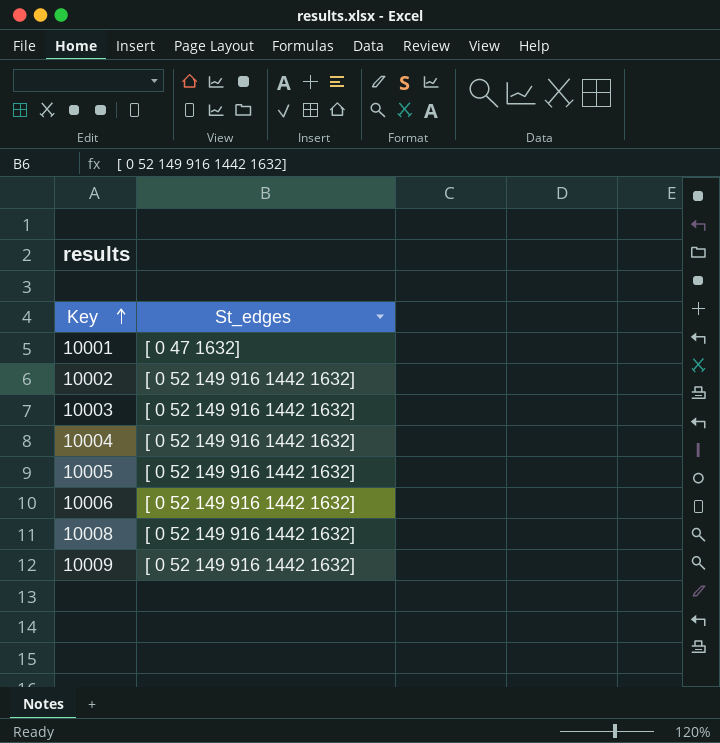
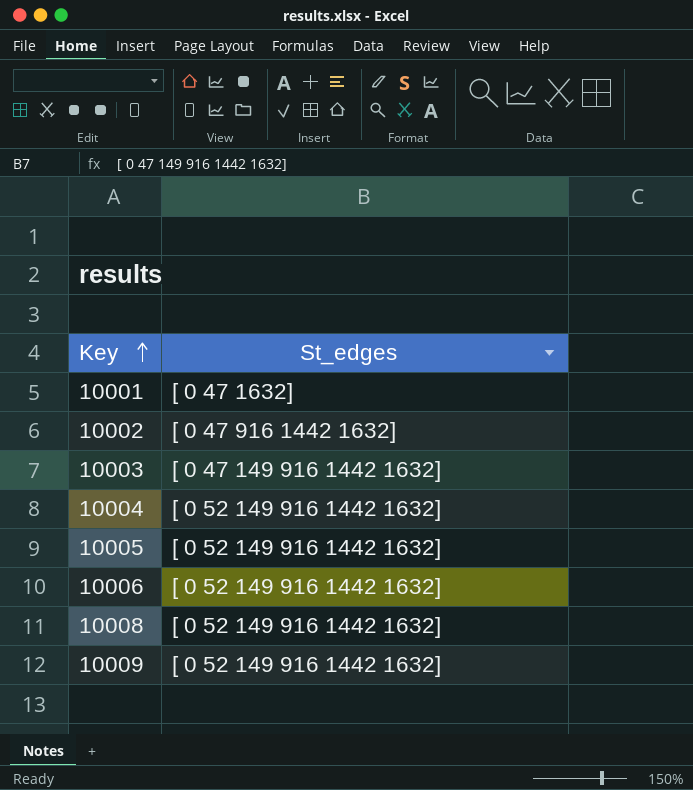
10002 | St_edges: [ 0 52 149 916 1442 1632] -> [ 0 47 916 1442 1632]
10003 | St_edges: [ 0 52 149 916 1442 1632] -> [ 0 47 149 916 1442 1632]

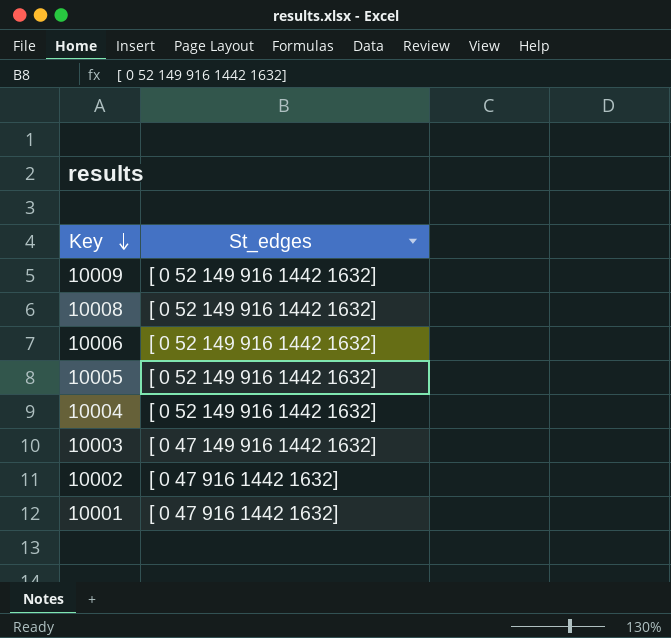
row order: Key ascending -> Key descending
10001 | St_edges: [ 0 47 1632] -> [ 0 47 916 1442 1632]

